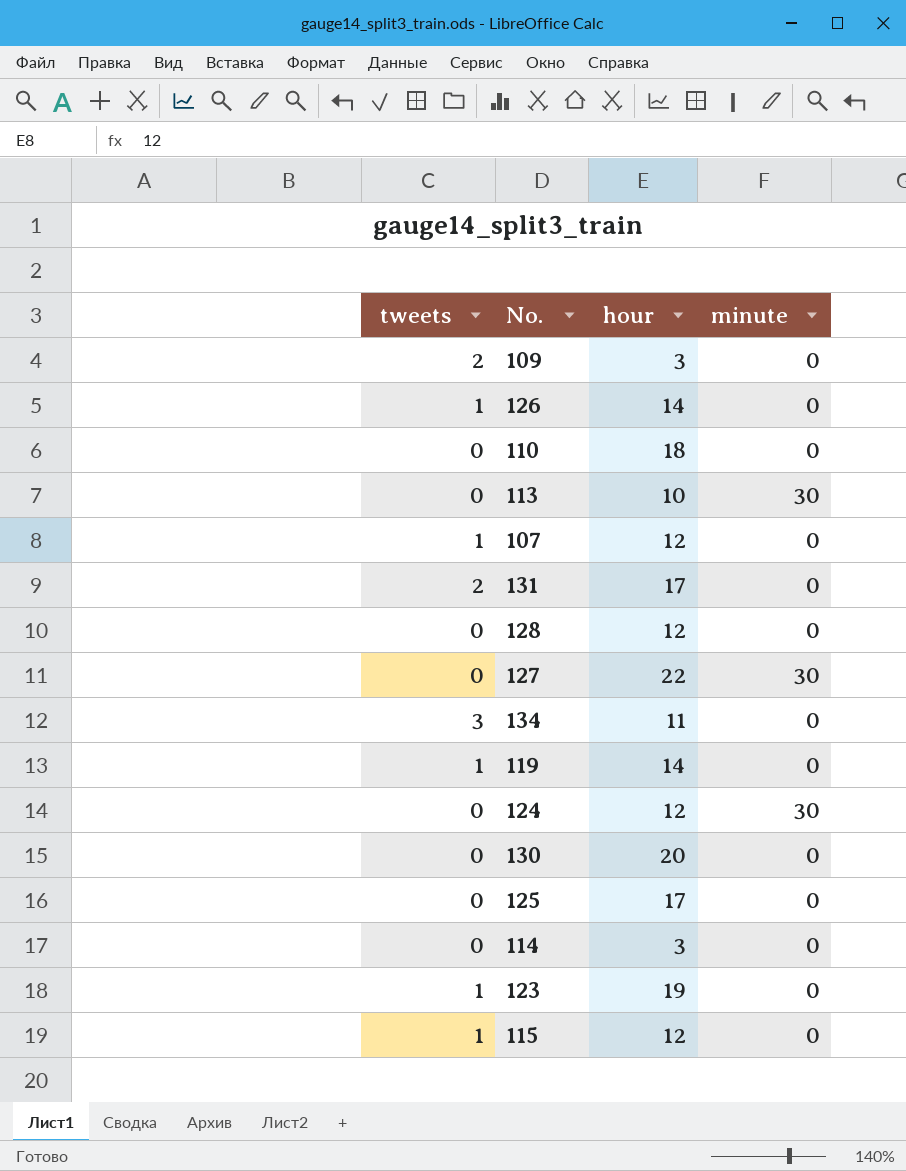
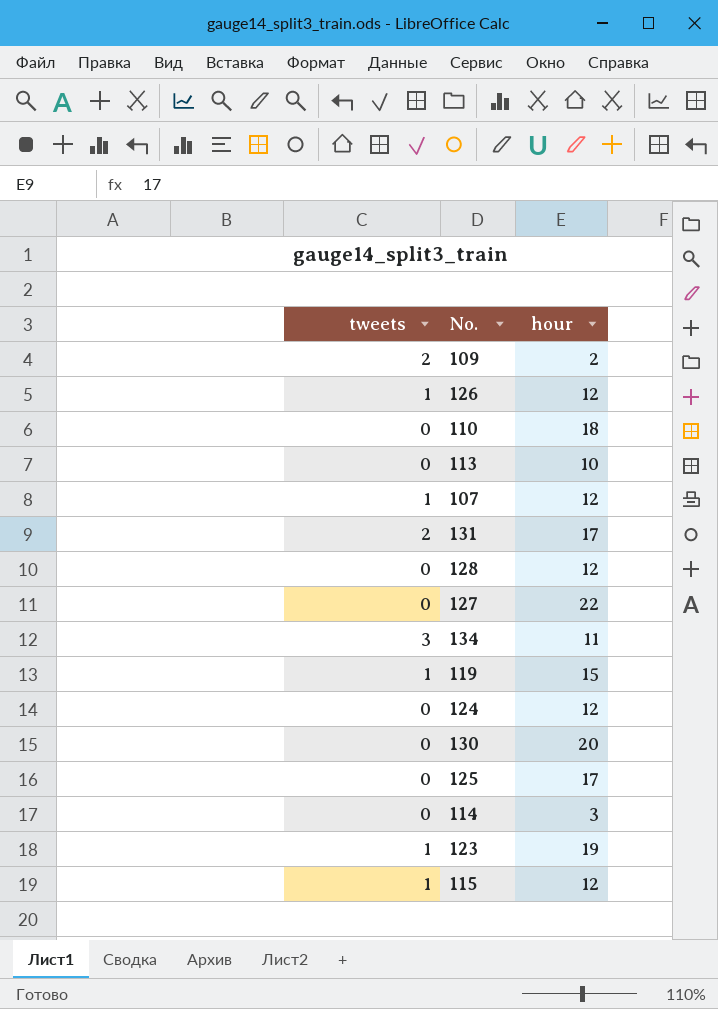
column minute | position: 4 -> none
109 | hour: 3 -> 2
126 | hour: 14 -> 12
119 | hour: 14 -> 15

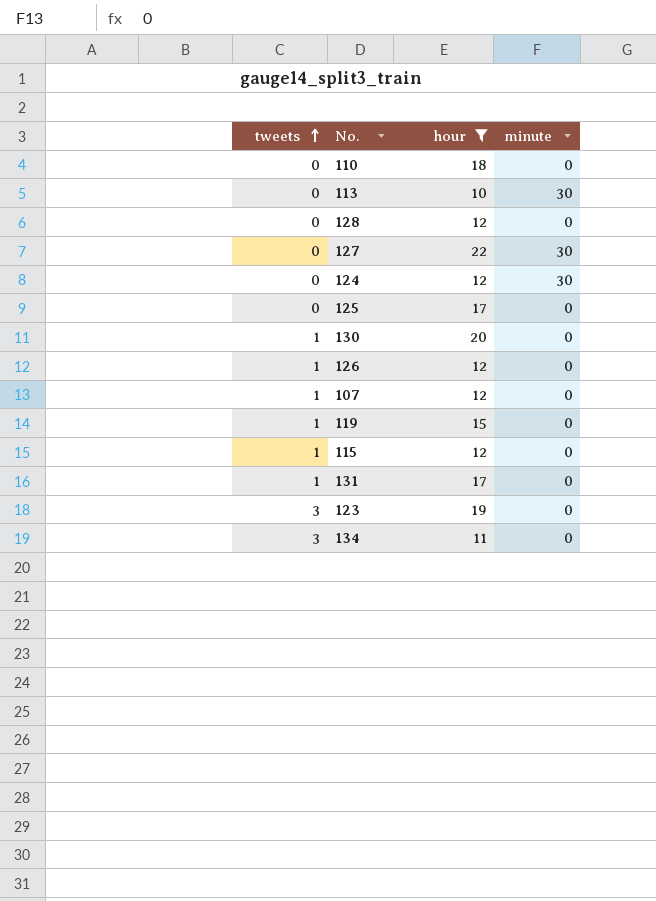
filter: none -> hour >= 10
row order: none -> tweets ascending
column minute | position: none -> 4
130 | tweets: 0 -> 1
131 | tweets: 2 -> 1
123 | tweets: 1 -> 3

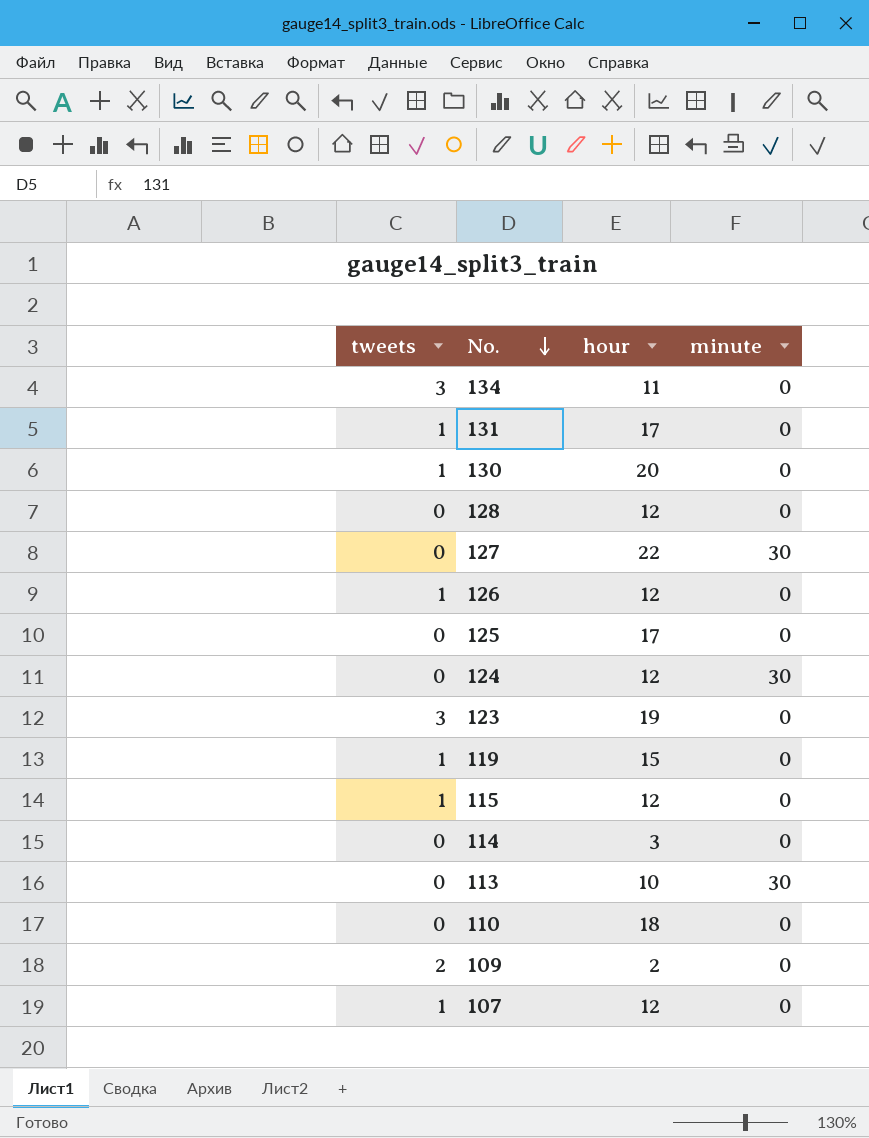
filter: hour >= 10 -> none
row order: tweets ascending -> No. descending

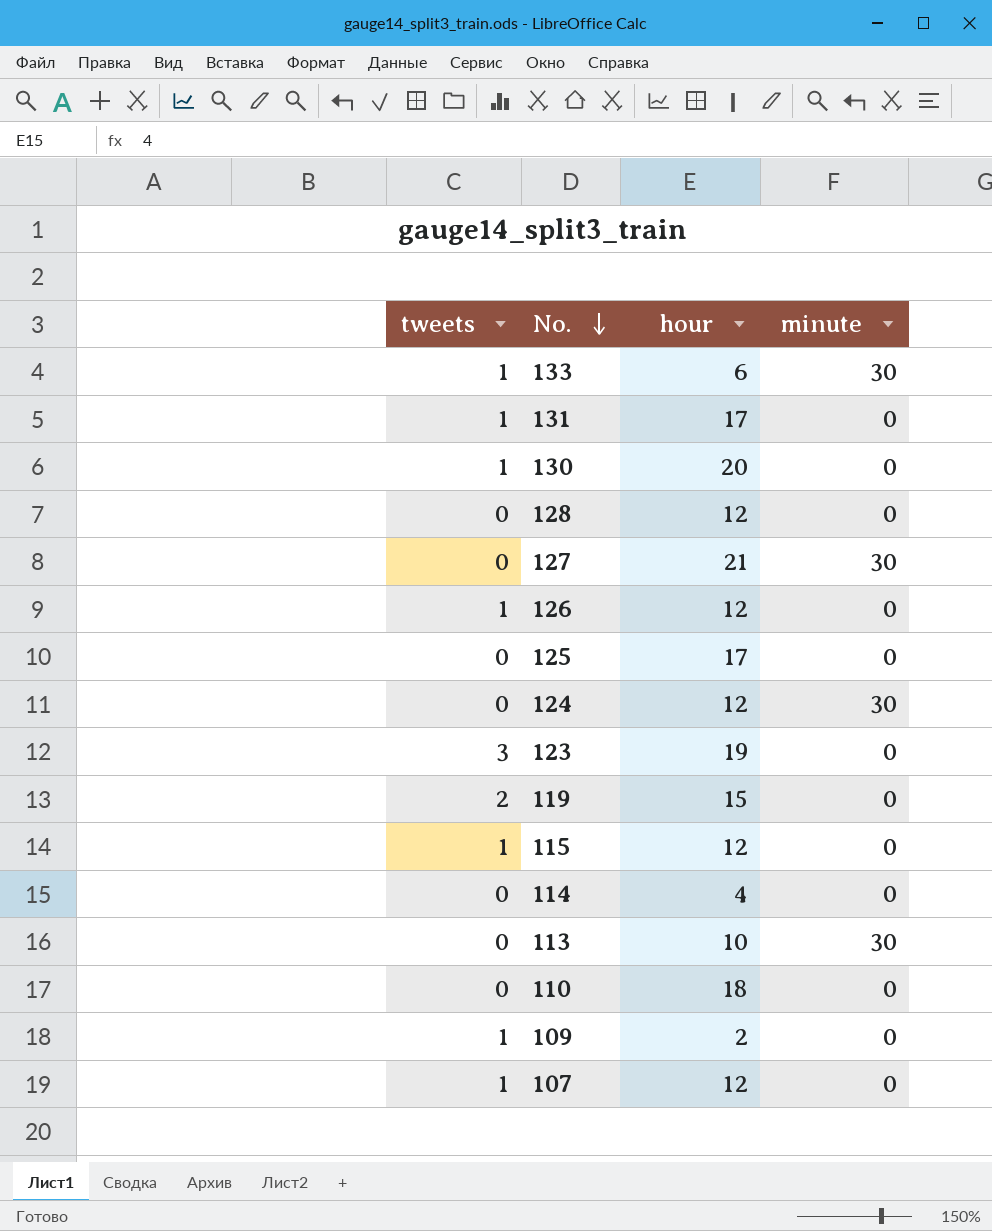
row 134: 3 | 11 | 0 -> none
row 133: none -> 1 | 6 | 30
127 | hour: 22 -> 21
119 | tweets: 1 -> 2
114 | hour: 3 -> 4
109 | tweets: 2 -> 1

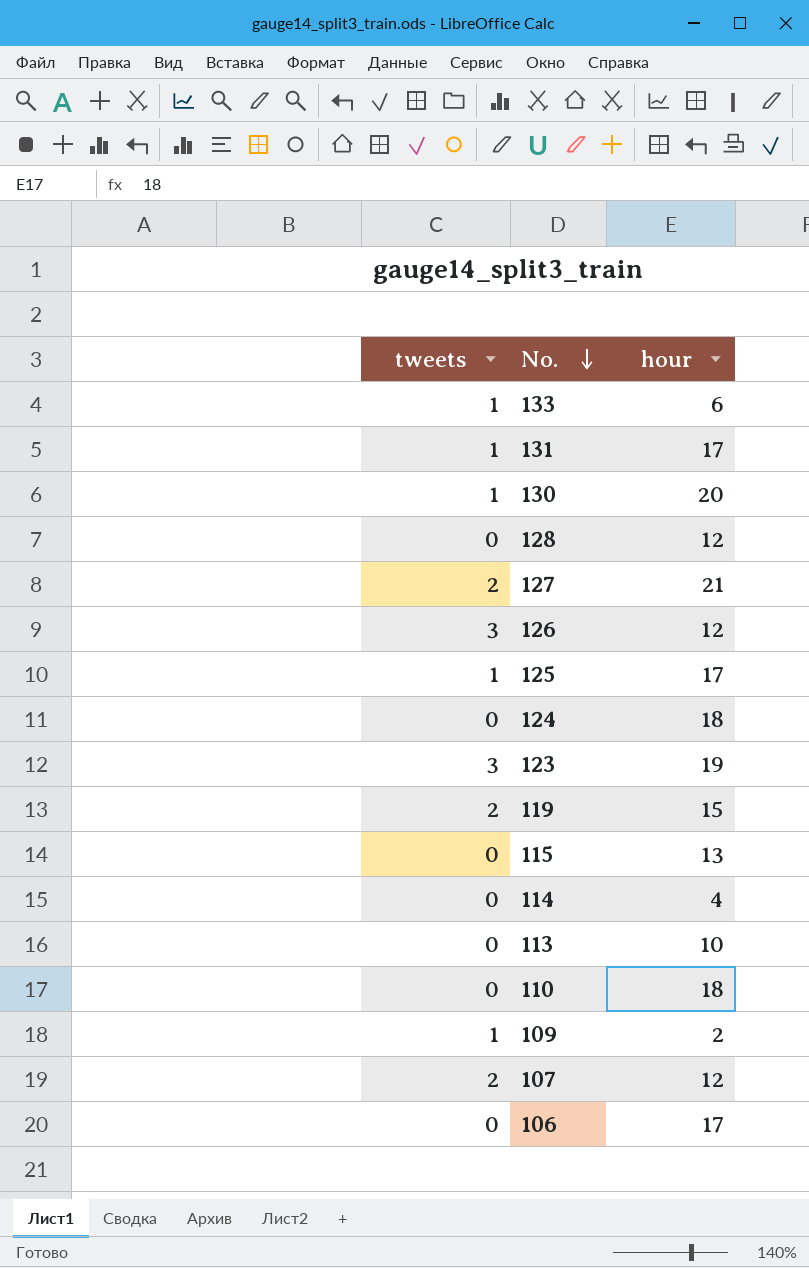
column minute | position: 4 -> none
127 | tweets: 0 -> 2
126 | tweets: 1 -> 3
125 | tweets: 0 -> 1
124 | hour: 12 -> 18
115 | tweets: 1 -> 0
115 | hour: 12 -> 13
107 | tweets: 1 -> 2
row 106: none -> 0 | 17

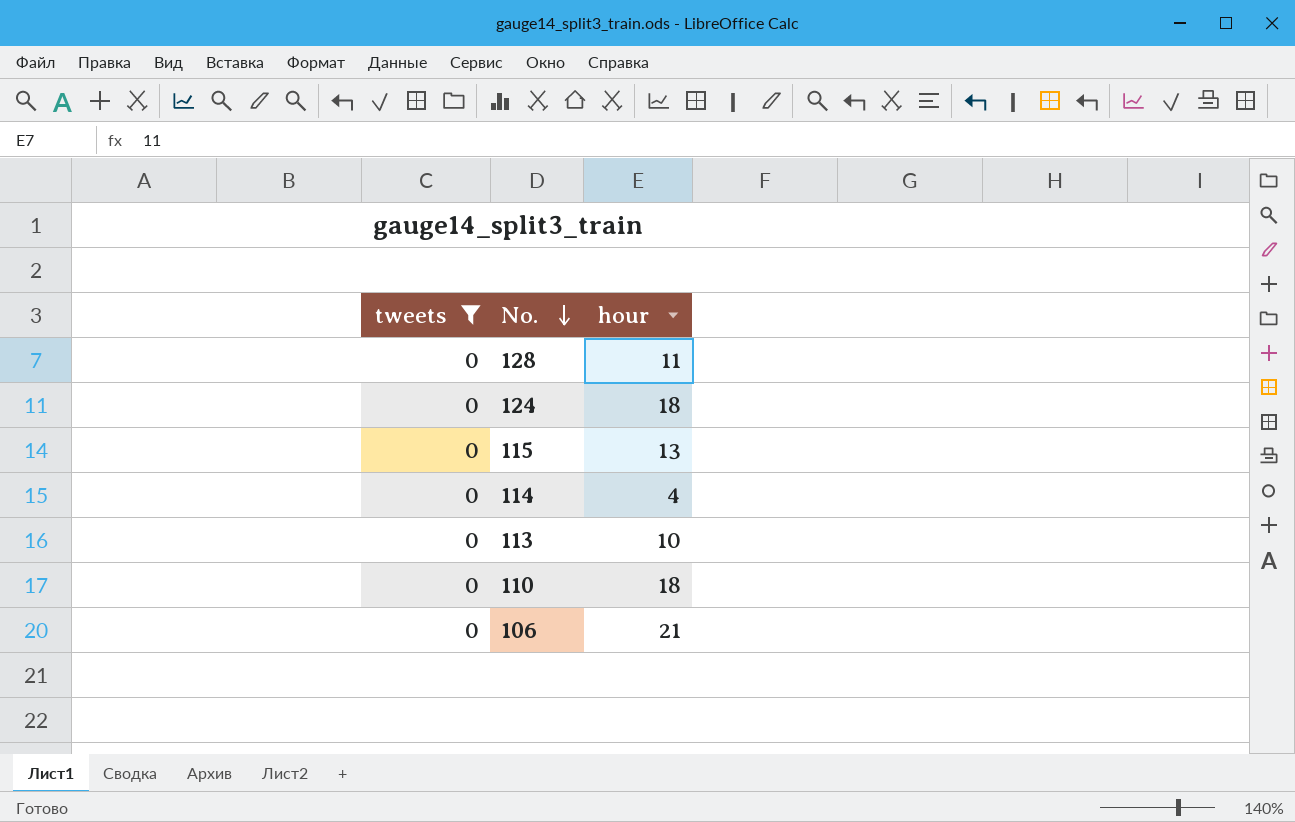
filter: none -> tweets = 0
128 | hour: 12 -> 11
106 | hour: 17 -> 21

